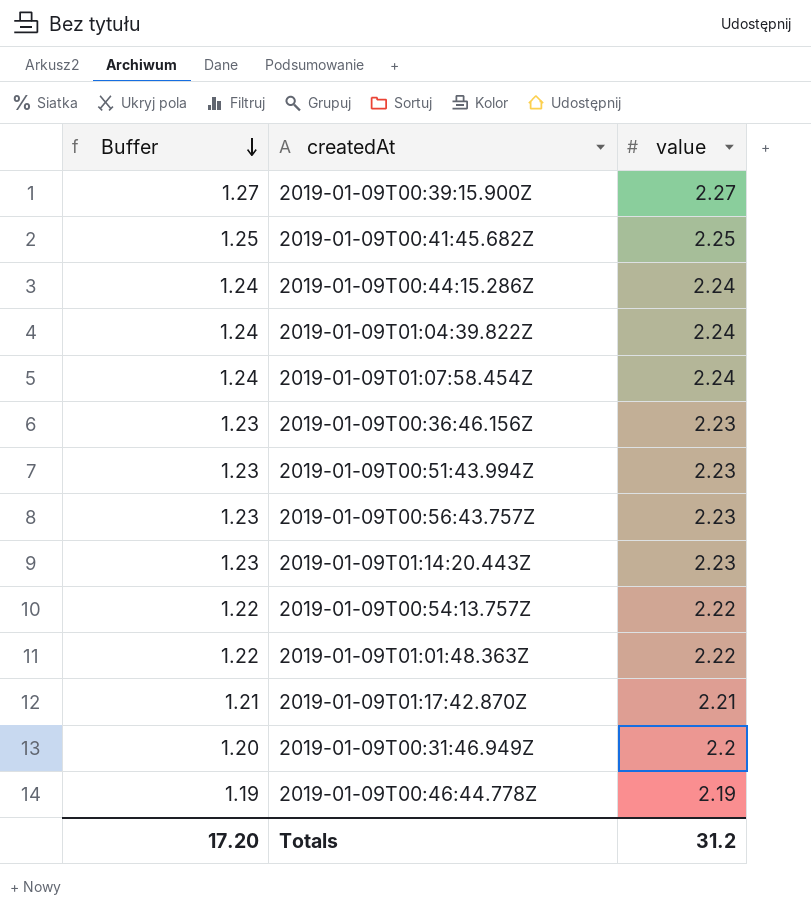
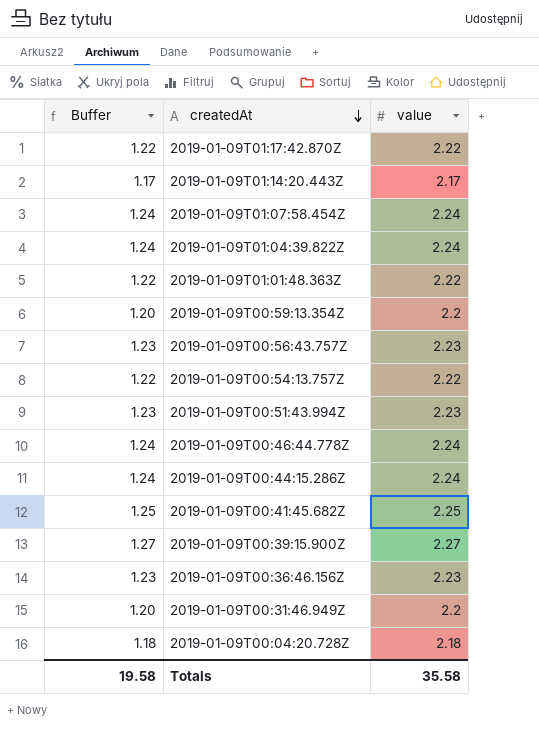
row order: Buffer descending -> createdAt descending
2019-01-09T01:17:42.870Z | Buffer: 1.21 -> 1.22
2019-01-09T01:17:42.870Z | value: 2.21 -> 2.22
2019-01-09T01:14:20.443Z | Buffer: 1.23 -> 1.17
2019-01-09T01:14:20.443Z | value: 2.23 -> 2.17
row 2019-01-09T00:59:13.354Z: none -> 1.20 | 2.2
2019-01-09T00:46:44.778Z | Buffer: 1.19 -> 1.24
2019-01-09T00:46:44.778Z | value: 2.19 -> 2.24
row 2019-01-09T00:04:20.728Z: none -> 1.18 | 2.18
Totals | Buffer: 17.20 -> 19.58
Totals | value: 31.2 -> 35.58

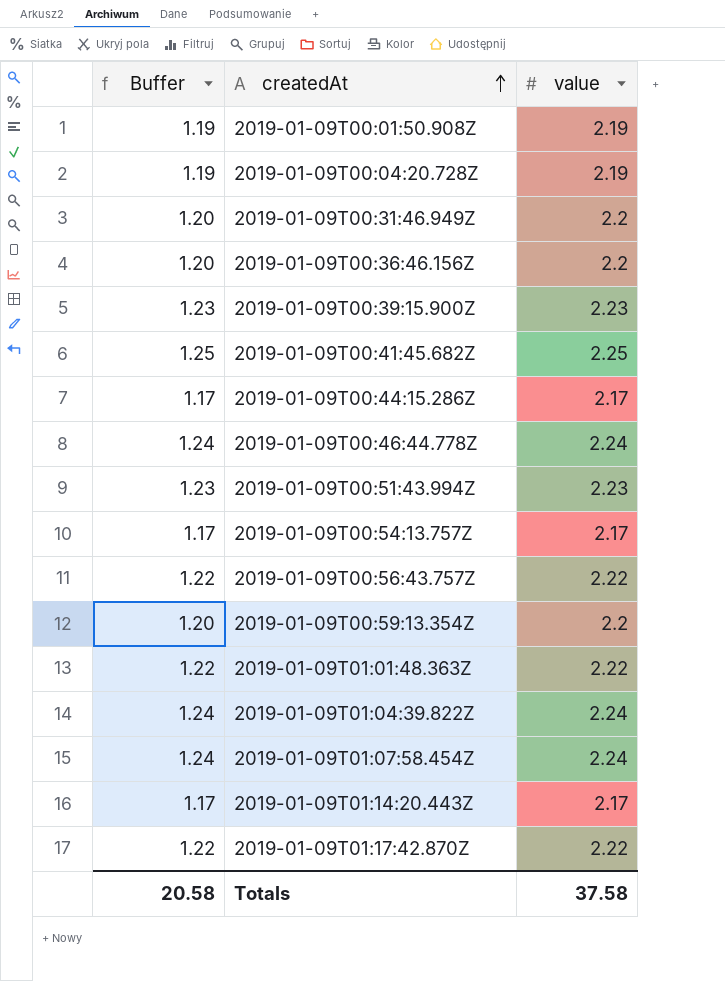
row order: createdAt descending -> createdAt ascending
row 2019-01-09T00:01:50.908Z: none -> 1.19 | 2.19
2019-01-09T00:04:20.728Z | Buffer: 1.18 -> 1.19
2019-01-09T00:04:20.728Z | value: 2.18 -> 2.19
2019-01-09T00:36:46.156Z | Buffer: 1.23 -> 1.20
2019-01-09T00:36:46.156Z | value: 2.23 -> 2.2
2019-01-09T00:39:15.900Z | Buffer: 1.27 -> 1.23
2019-01-09T00:39:15.900Z | value: 2.27 -> 2.23
2019-01-09T00:44:15.286Z | Buffer: 1.24 -> 1.17
2019-01-09T00:44:15.286Z | value: 2.24 -> 2.17
2019-01-09T00:54:13.757Z | Buffer: 1.22 -> 1.17
2019-01-09T00:54:13.757Z | value: 2.22 -> 2.17
2019-01-09T00:56:43.757Z | Buffer: 1.23 -> 1.22
2019-01-09T00:56:43.757Z | value: 2.23 -> 2.22
Totals | Buffer: 19.58 -> 20.58
Totals | value: 35.58 -> 37.58

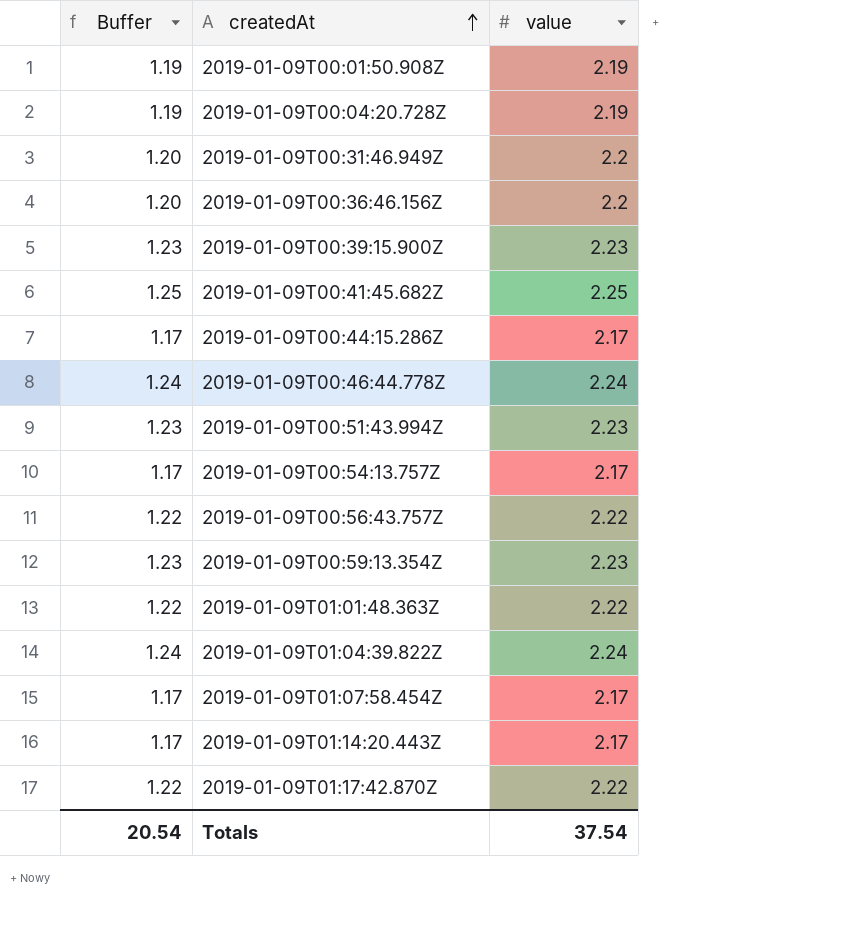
2019-01-09T00:59:13.354Z | Buffer: 1.20 -> 1.23
2019-01-09T00:59:13.354Z | value: 2.2 -> 2.23
2019-01-09T01:07:58.454Z | Buffer: 1.24 -> 1.17
2019-01-09T01:07:58.454Z | value: 2.24 -> 2.17
Totals | Buffer: 20.58 -> 20.54
Totals | value: 37.58 -> 37.54

